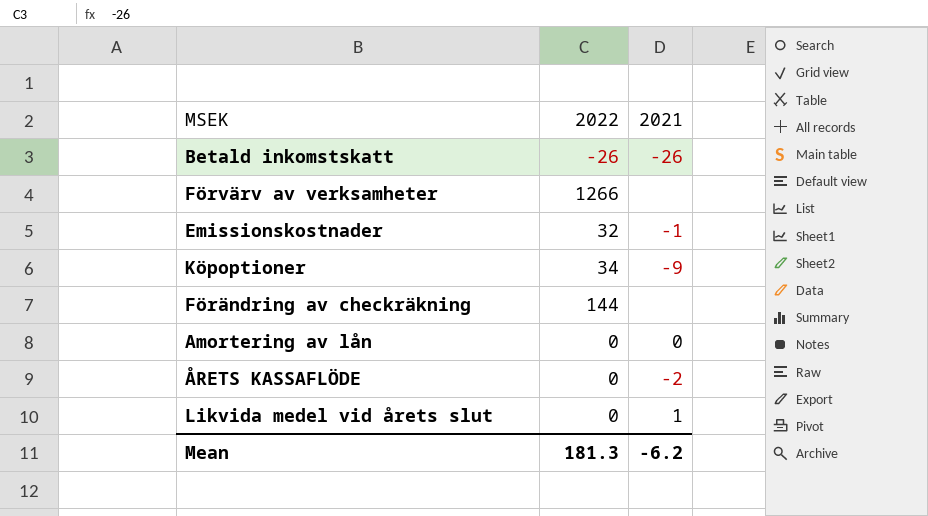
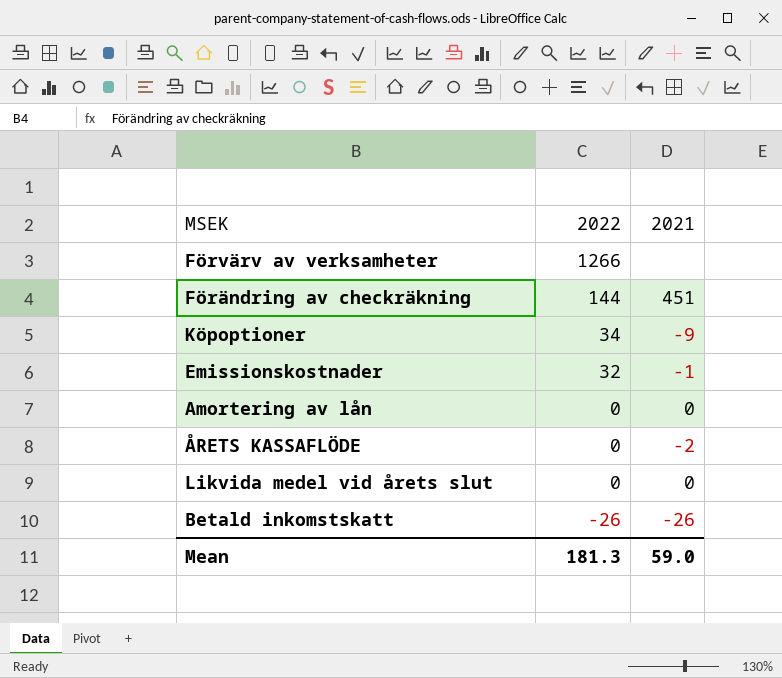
row order: none -> 2022 descending
Förändring av checkräkning | 2021: none -> 451
Likvida medel vid årets slut | 2021: 1 -> 0
Mean | 2021: -6.2 -> 59.0

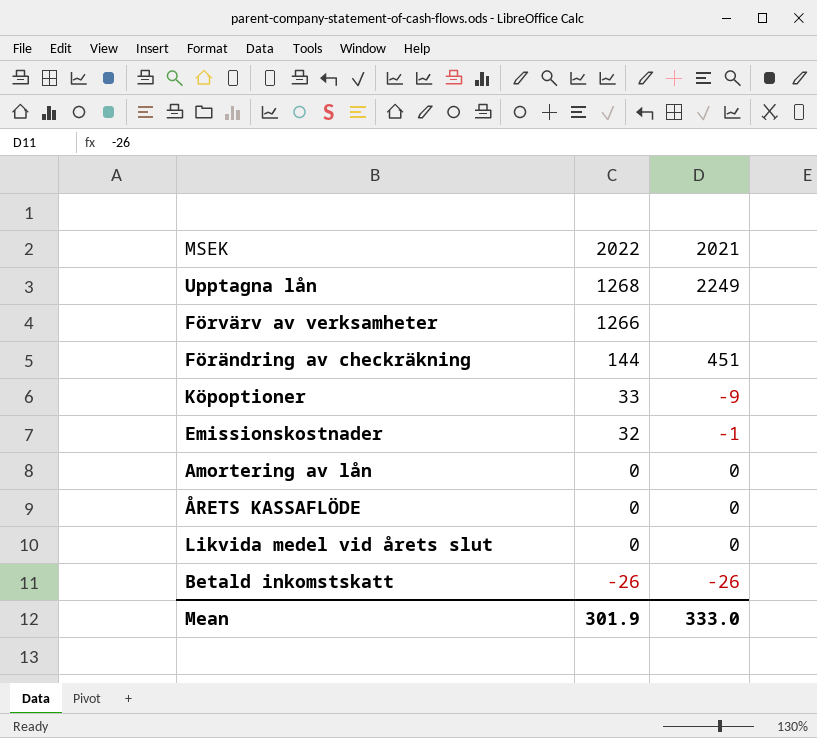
row Upptagna lån: none -> 1268 | 2249
Köpoptioner | 2022: 34 -> 33
ÅRETS KASSAFLÖDE | 2021: -2 -> 0
Mean | 2022: 181.3 -> 301.9
Mean | 2021: 59.0 -> 333.0

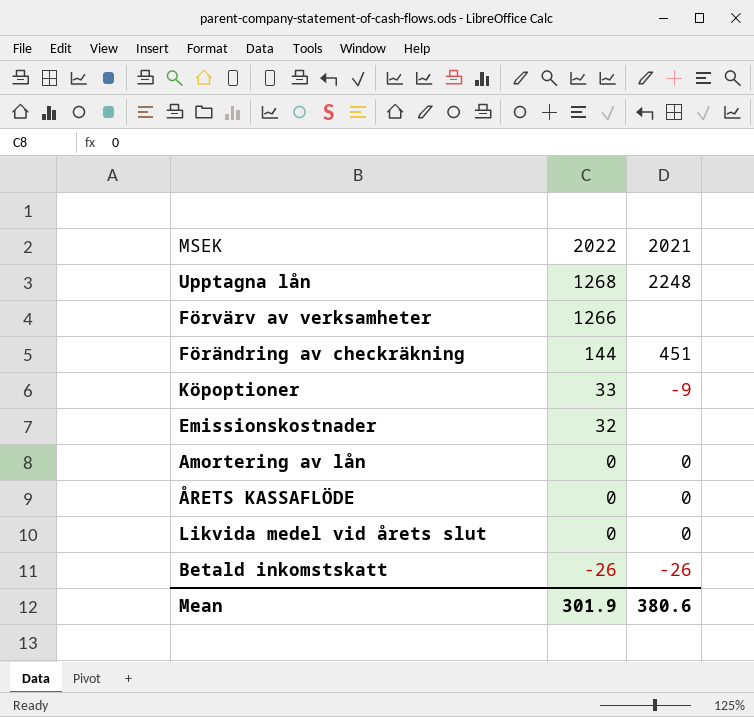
Upptagna lån | 2021: 2249 -> 2248
Emissionskostnader | 2021: -1 -> none
Mean | 2021: 333.0 -> 380.6

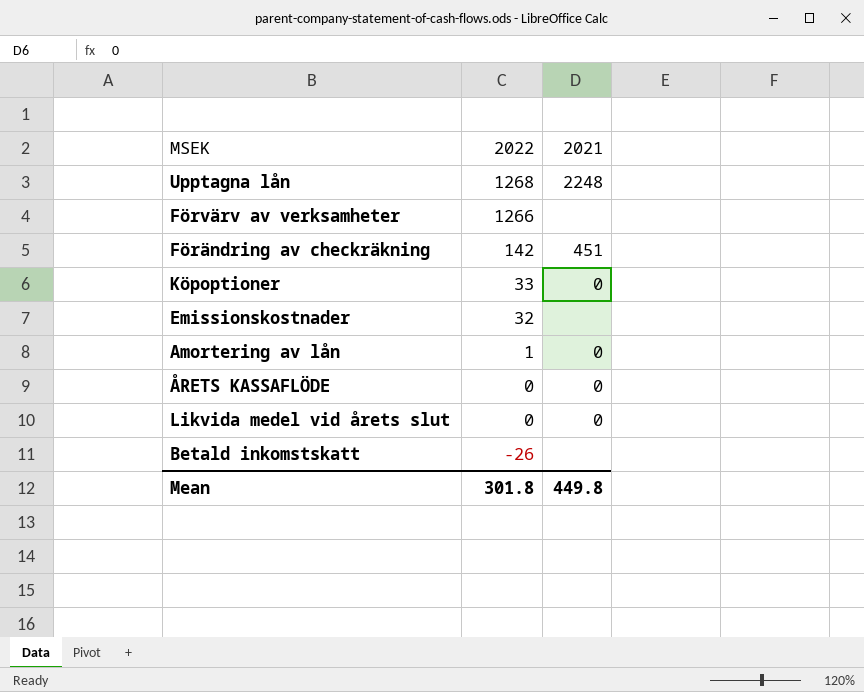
Förändring av checkräkning | 2022: 144 -> 142
Köpoptioner | 2021: -9 -> 0
Amortering av lån | 2022: 0 -> 1
Betald inkomstskatt | 2021: -26 -> none
Mean | 2022: 301.9 -> 301.8
Mean | 2021: 380.6 -> 449.8

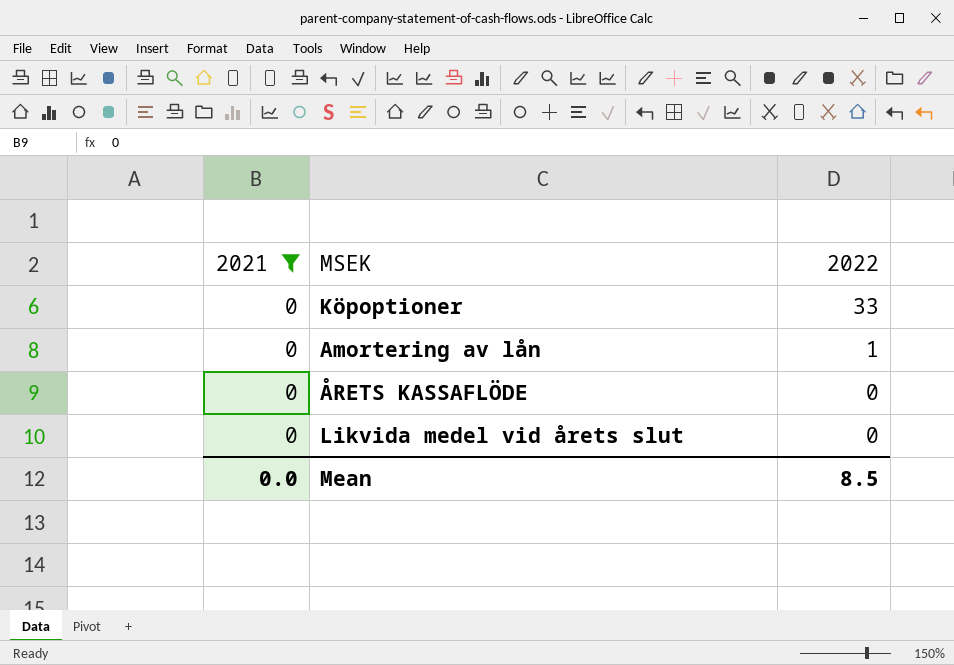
filter: none -> 2021 = 0
column 2021 | position: 3 -> 1
Mean | 2021: 449.8 -> 0.0
Mean | 2022: 301.8 -> 8.5

